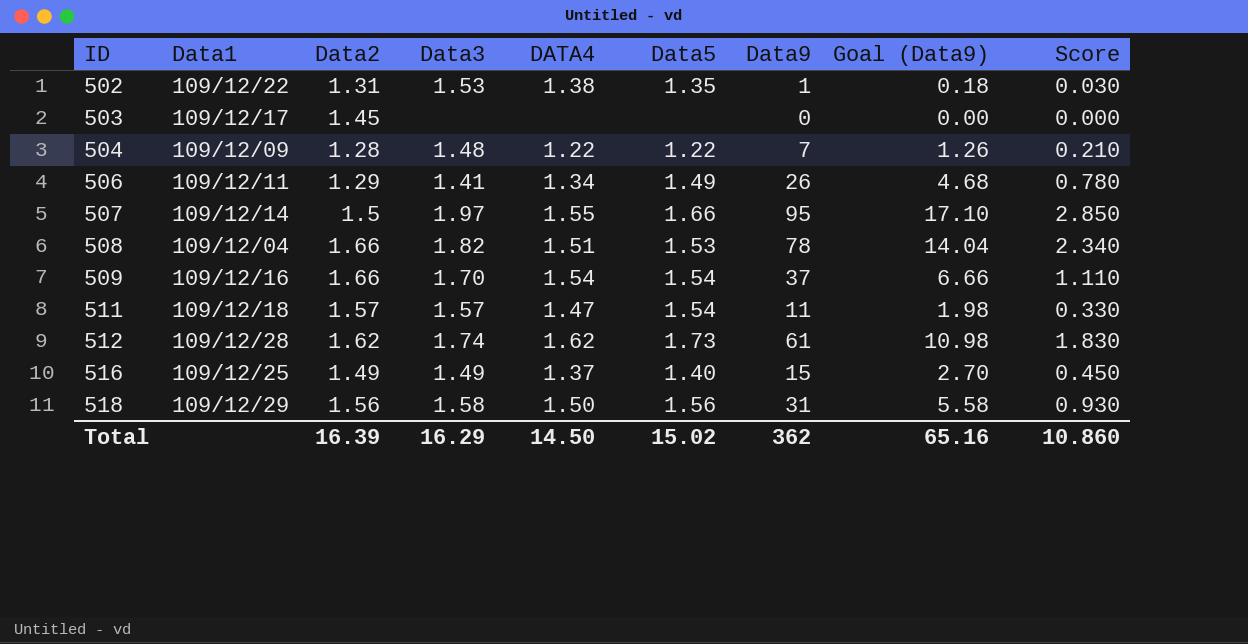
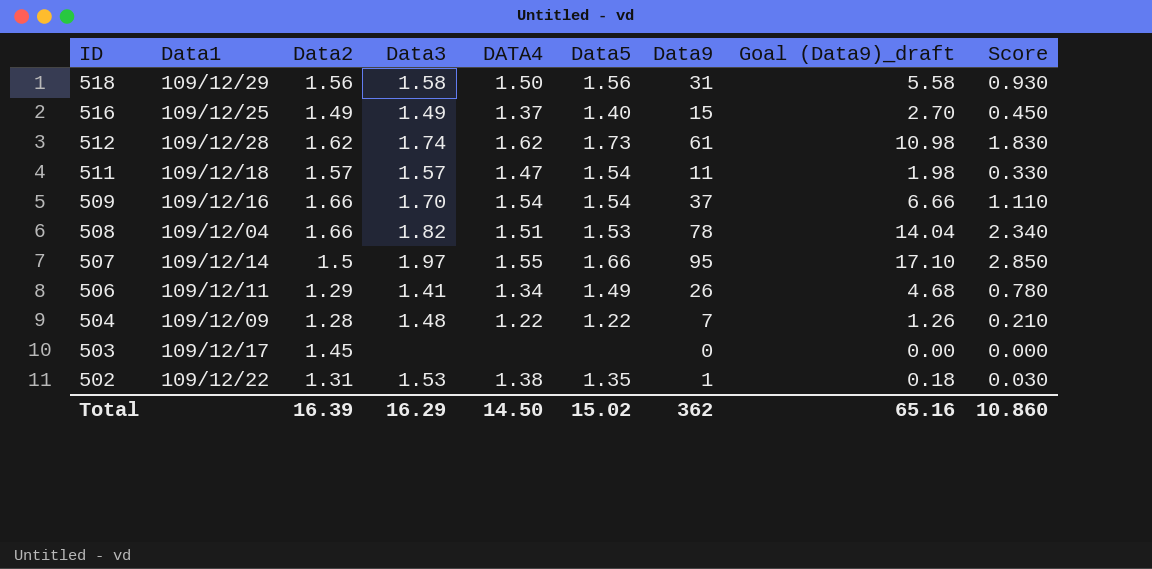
row order: ID ascending -> ID descending
column name: Goal (Data9) -> Goal (Data9)_draft

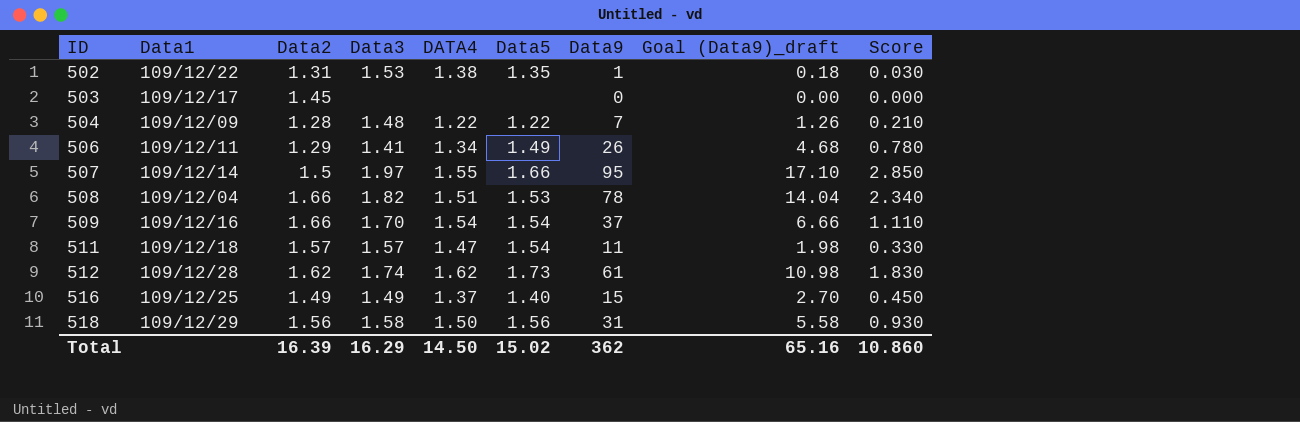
row order: ID descending -> ID ascending

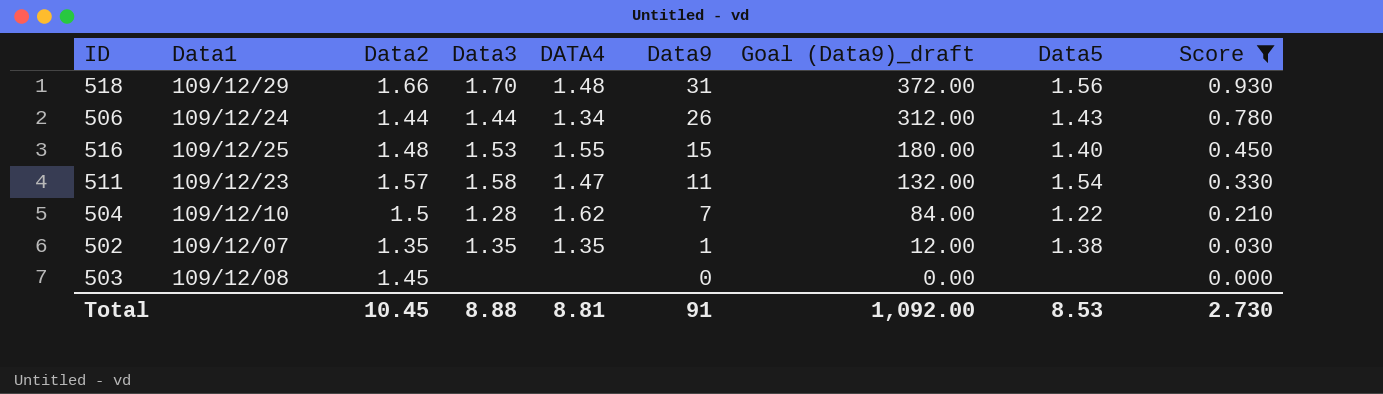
filter: none -> Score <= 0.930
row order: ID ascending -> Data9 descending
column Goal (Data9)_draft | formula: [Data9] * 0.18 -> [Data9] * 12
column Data5 | position: 6 -> 8
518 | Data2: 1.56 -> 1.66
518 | Data3: 1.58 -> 1.70
518 | DATA4: 1.50 -> 1.48
506 | Data1: 109/12/11 -> 109/12/24
506 | Data2: 1.29 -> 1.44
506 | Data3: 1.41 -> 1.44
506 | Data5: 1.49 -> 1.43
516 | Data2: 1.49 -> 1.48
516 | Data3: 1.49 -> 1.53
516 | DATA4: 1.37 -> 1.55
511 | Data1: 109/12/18 -> 109/12/23
511 | Data3: 1.57 -> 1.58
504 | Data1: 109/12/09 -> 109/12/10
504 | Data2: 1.28 -> 1.5
504 | Data3: 1.48 -> 1.28
504 | DATA4: 1.22 -> 1.62
502 | Data1: 109/12/22 -> 109/12/07
502 | Data2: 1.31 -> 1.35
502 | Data3: 1.53 -> 1.35
502 | DATA4: 1.38 -> 1.35
502 | Data5: 1.35 -> 1.38
503 | Data1: 109/12/17 -> 109/12/08
Total | Data2: 16.39 -> 10.45
Total | Data3: 16.29 -> 8.88
Total | DATA4: 14.50 -> 8.81
Total | Data9: 362 -> 91
Total | Goal (Data9)_draft: 65.16 -> 1,092.00
Total | Data5: 15.02 -> 8.53
Total | Score: 10.860 -> 2.730

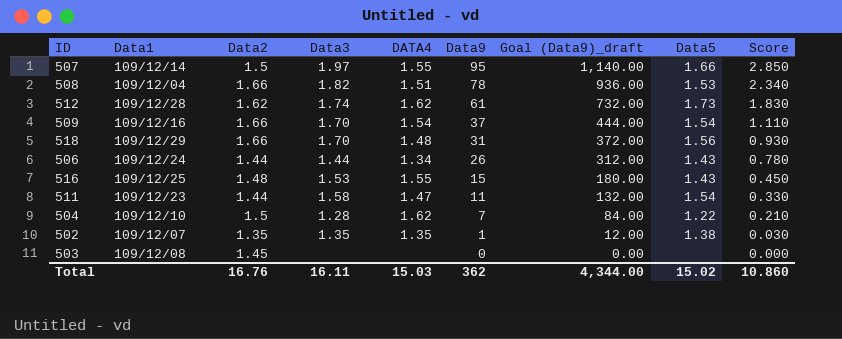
filter: Score <= 0.930 -> none
516 | Data5: 1.40 -> 1.43
511 | Data2: 1.57 -> 1.44
Total | Data2: 10.45 -> 16.76
Total | Data3: 8.88 -> 16.11
Total | DATA4: 8.81 -> 15.03
Total | Data9: 91 -> 362
Total | Goal (Data9)_draft: 1,092.00 -> 4,344.00
Total | Data5: 8.53 -> 15.02
Total | Score: 2.730 -> 10.860

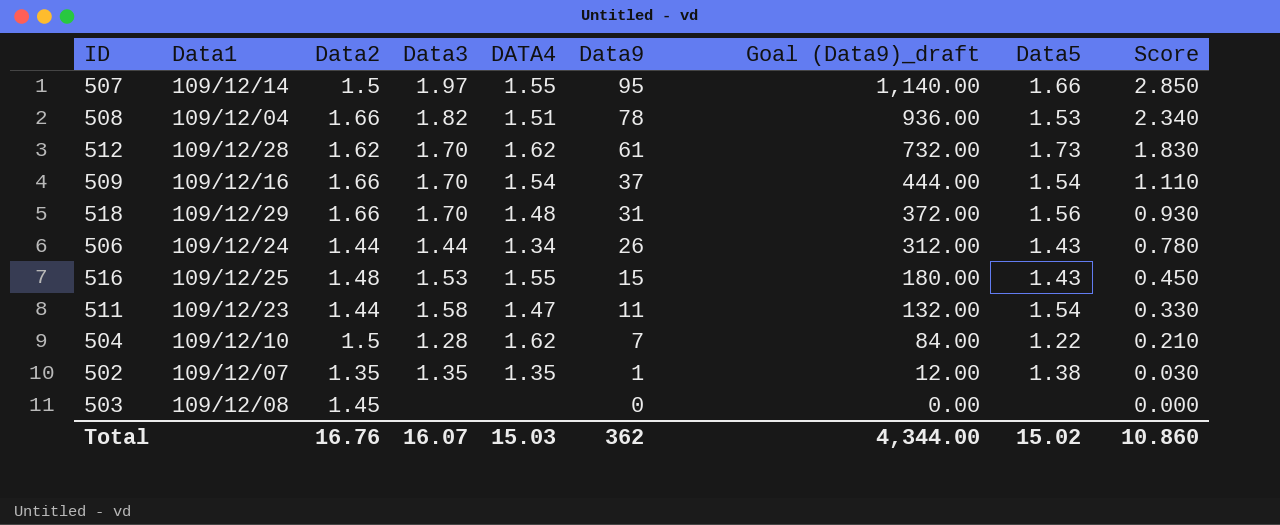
512 | Data3: 1.74 -> 1.70
Total | Data3: 16.11 -> 16.07

